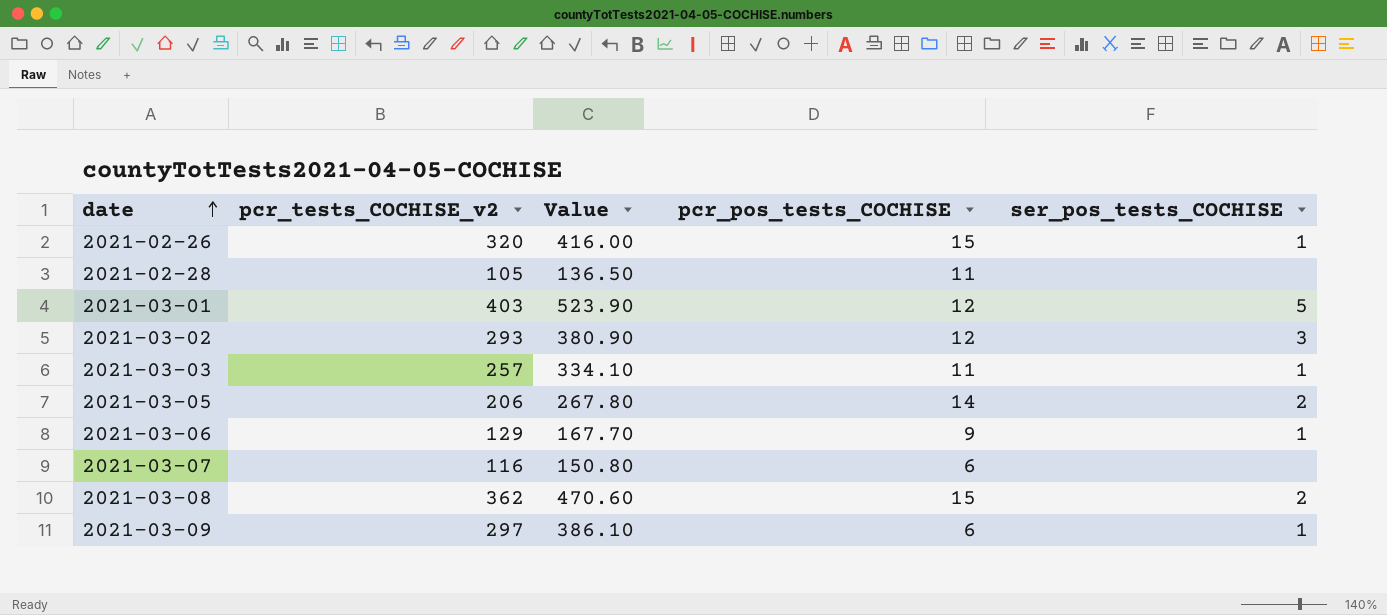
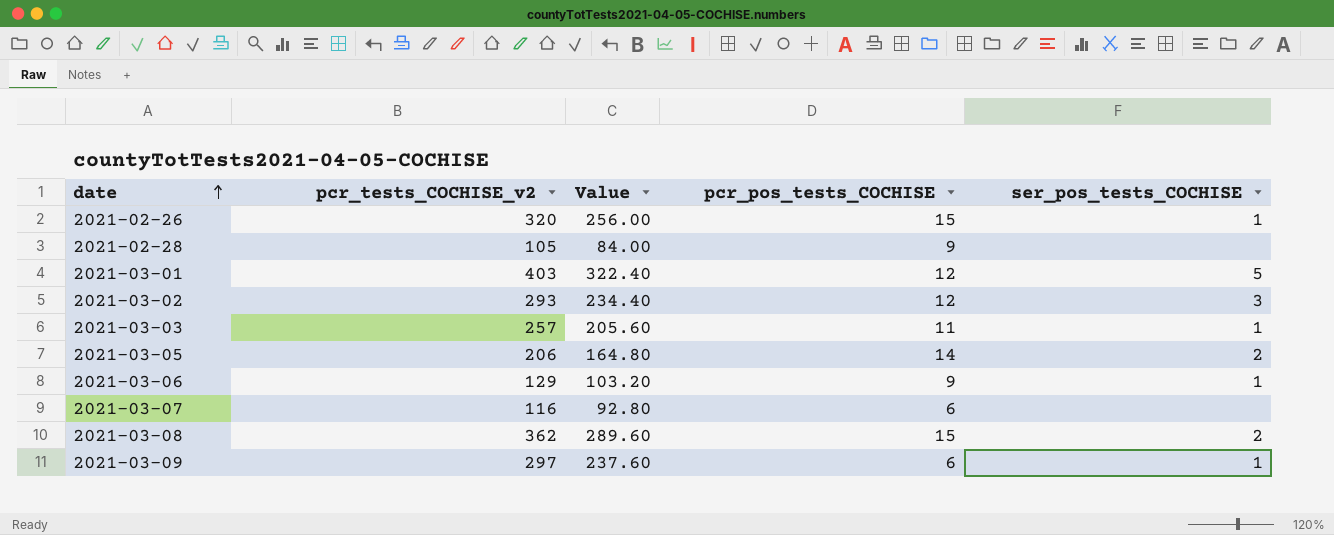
column Value | formula: [pcr_tests_COCHISE_v2] * 1.3 -> [pcr_tests_COCHISE_v2] * 0.8
2021-02-28 | pcr_pos_tests_COCHISE: 11 -> 9

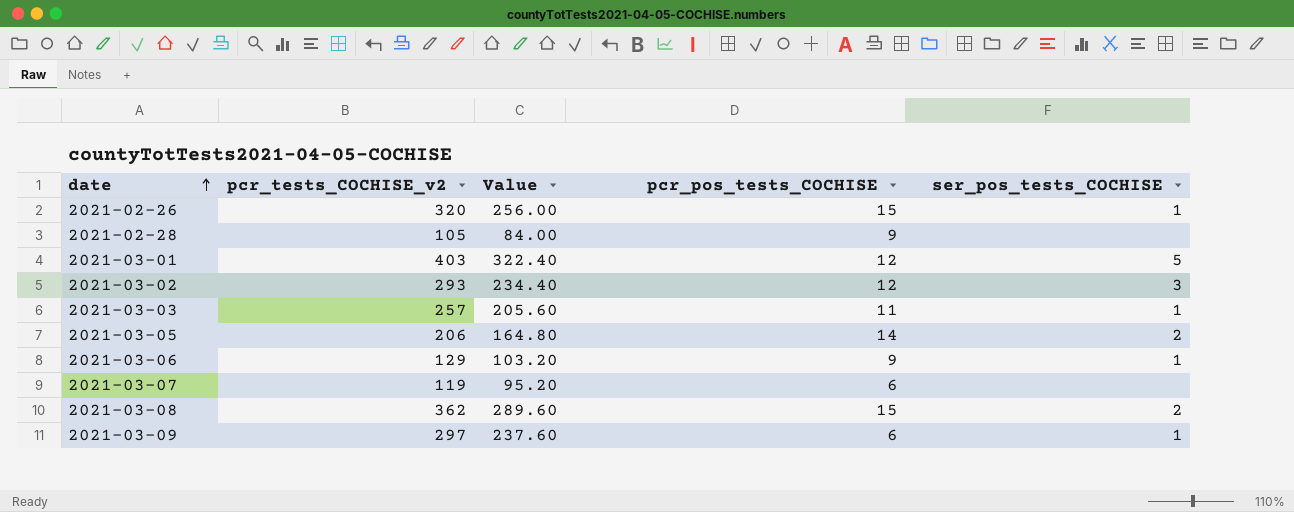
2021-03-07 | pcr_tests_COCHISE_v2: 116 -> 119
2021-03-07 | Value: 92.80 -> 95.20

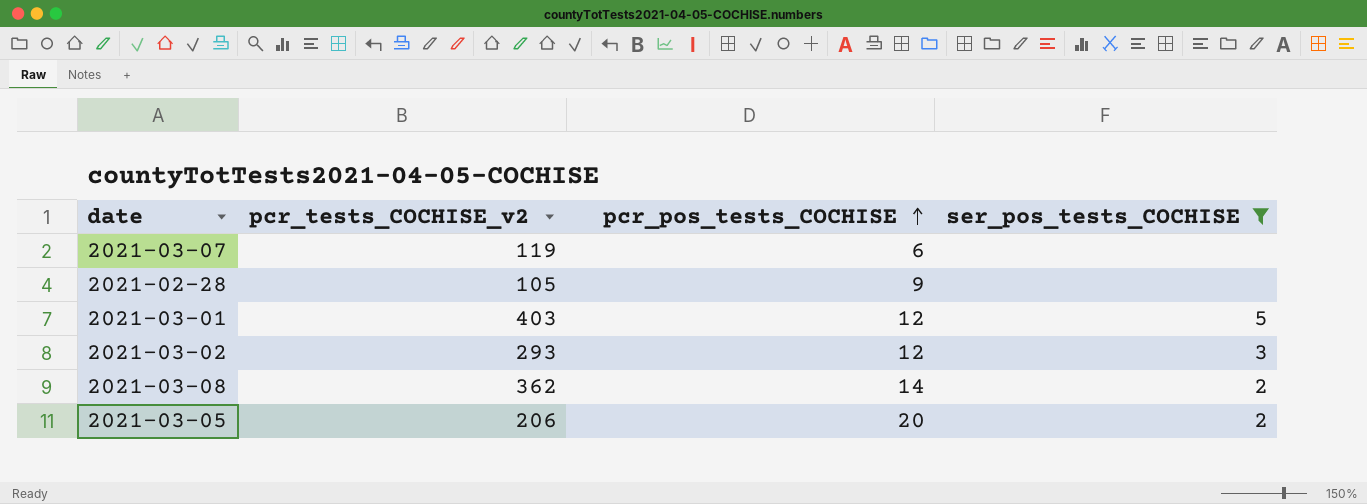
filter: none -> ser_pos_tests_COCHISE != 1
row order: date ascending -> pcr_pos_tests_COCHISE ascending
column Value | formula: [pcr_tests_COCHISE_v2] * 0.8 -> none
2021-03-08 | pcr_pos_tests_COCHISE: 15 -> 14
2021-03-05 | pcr_pos_tests_COCHISE: 14 -> 20

